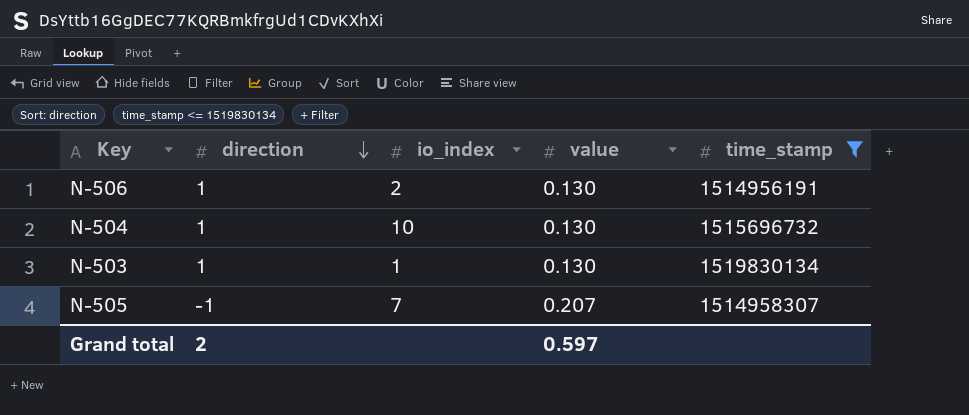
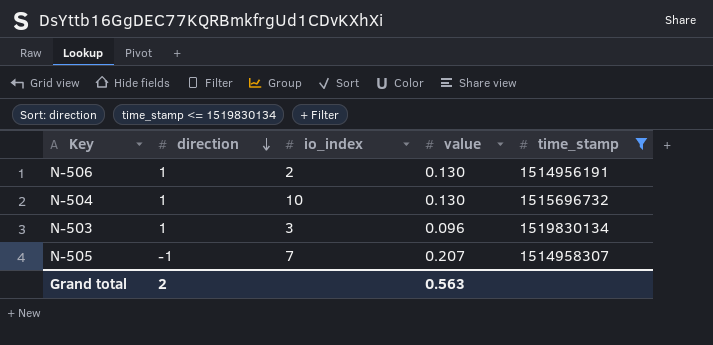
N-503 | io_index: 1 -> 3
N-503 | value: 0.130 -> 0.096
Grand total | value: 0.597 -> 0.563

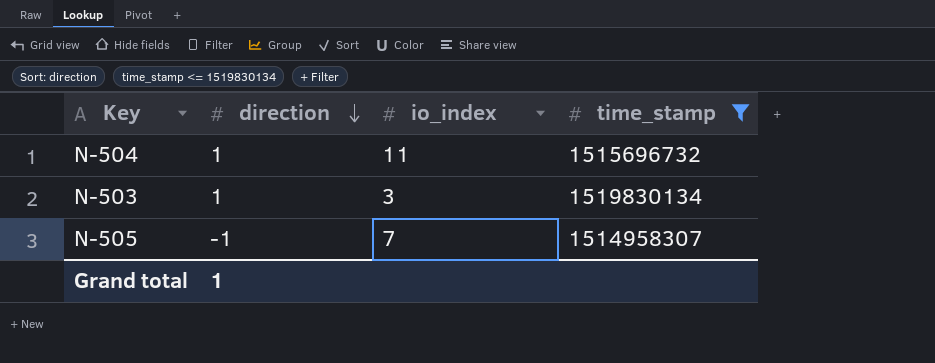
column value | position: 4 -> none
row N-506: 1 | 2 | 0.130 | 1514956191 -> none
N-504 | io_index: 10 -> 11
Grand total | direction: 2 -> 1

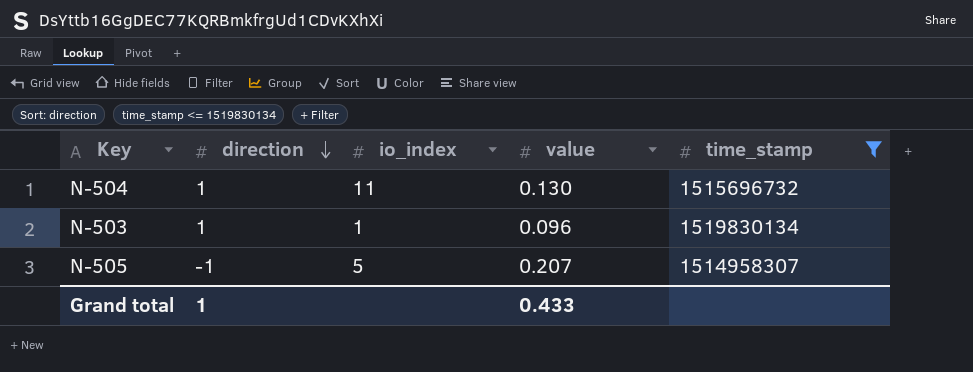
column value | position: none -> 4
N-503 | io_index: 3 -> 1
N-505 | io_index: 7 -> 5

